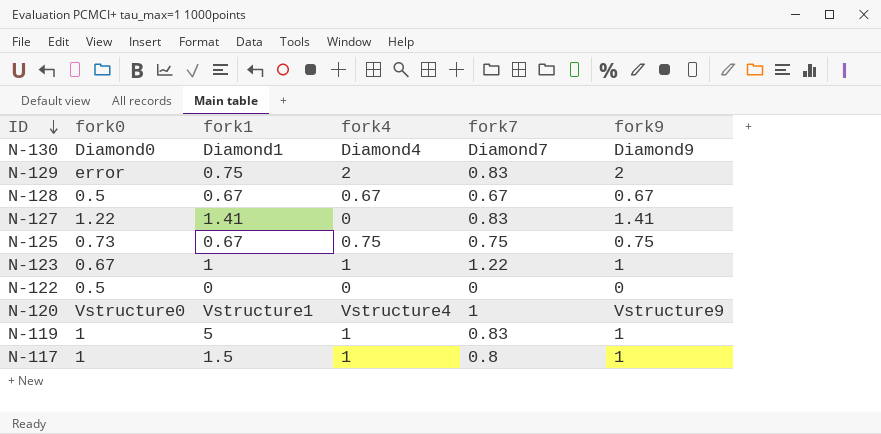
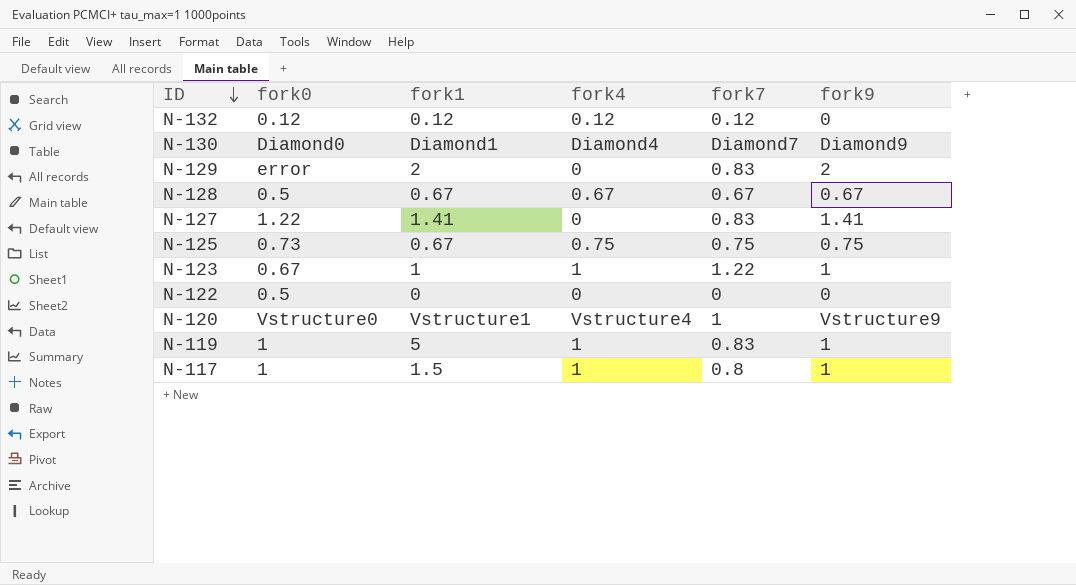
row N-132: none -> 0.12 | 0.12 | 0.12 | 0.12 | 0
N-129 | fork1: 0.75 -> 2
N-129 | fork4: 2 -> 0

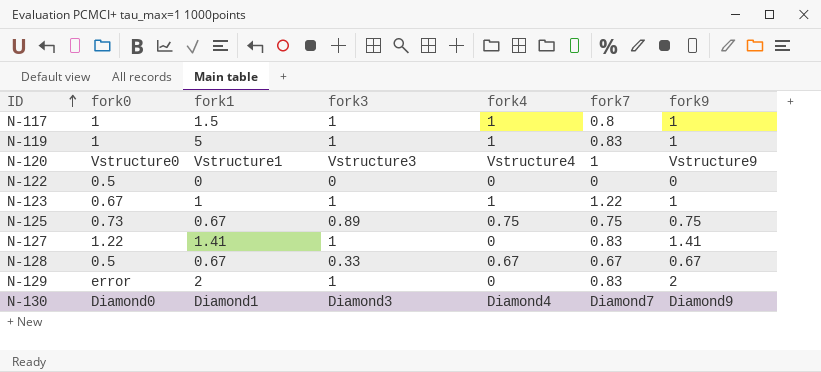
row order: ID descending -> ID ascending
column fork3 | position: none -> 4
row N-132: 0.12 | 0.12 | 0.12 | 0.12 | 0 -> none

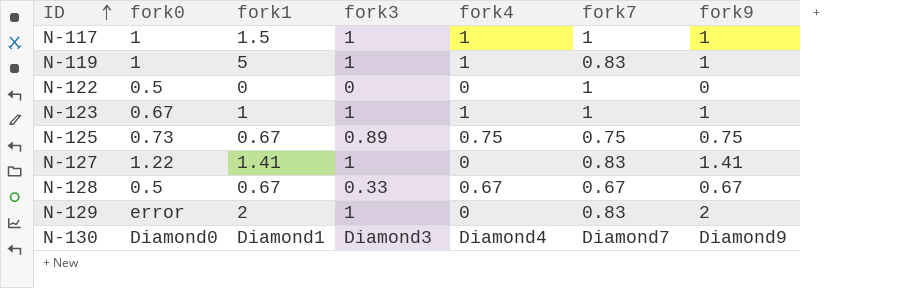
row N-120: Vstructure0 | Vstructure1 | Vstructure3 | Vstructure4 | 1 | Vstructure9 -> none
N-117 | fork7: 0.8 -> 1
N-122 | fork7: 0 -> 1
N-123 | fork7: 1.22 -> 1

